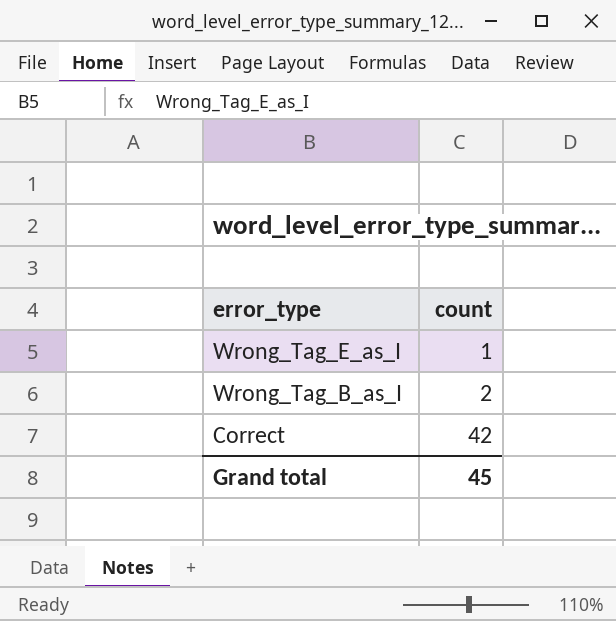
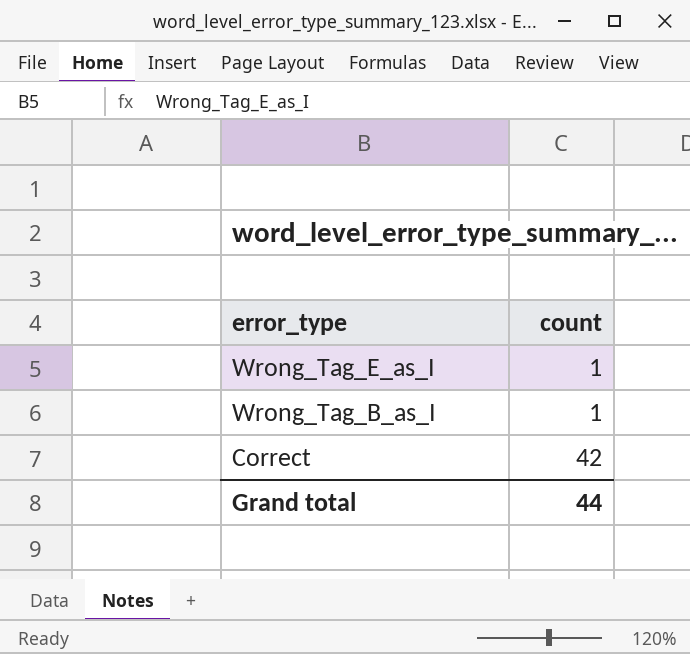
Wrong_Tag_B_as_I | count: 2 -> 1
Grand total | count: 45 -> 44

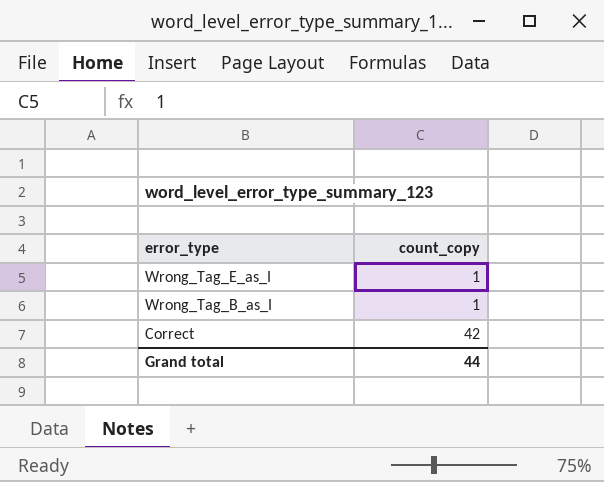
column name: count -> count_copy

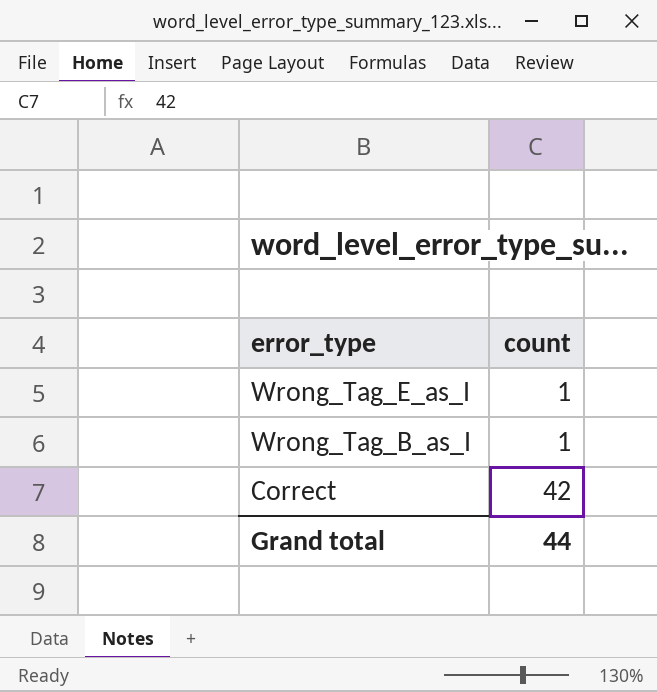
column name: count_copy -> count

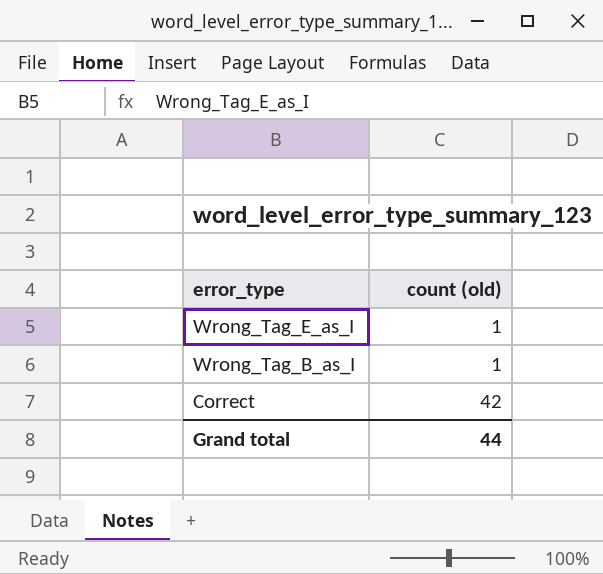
column name: count -> count (old)

